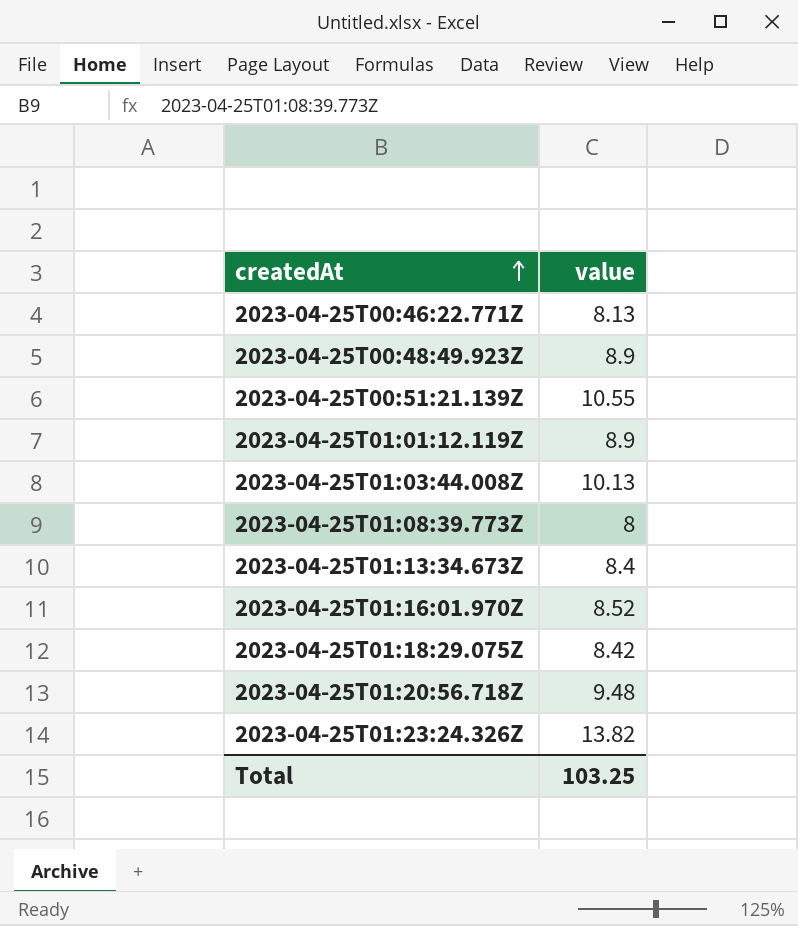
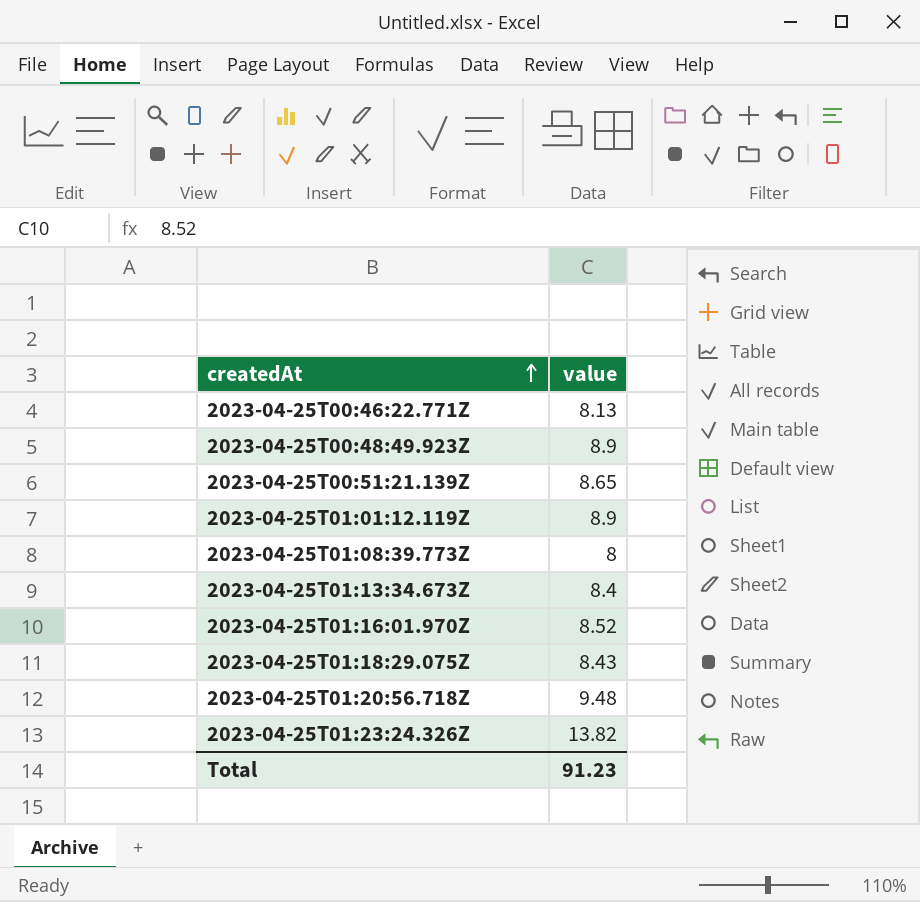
row 2023-04-25T01:03:44.008Z: 10.13 -> none
2023-04-25T00:51:21.139Z | value: 10.55 -> 8.65
2023-04-25T01:18:29.075Z | value: 8.42 -> 8.43
Total | value: 103.25 -> 91.23

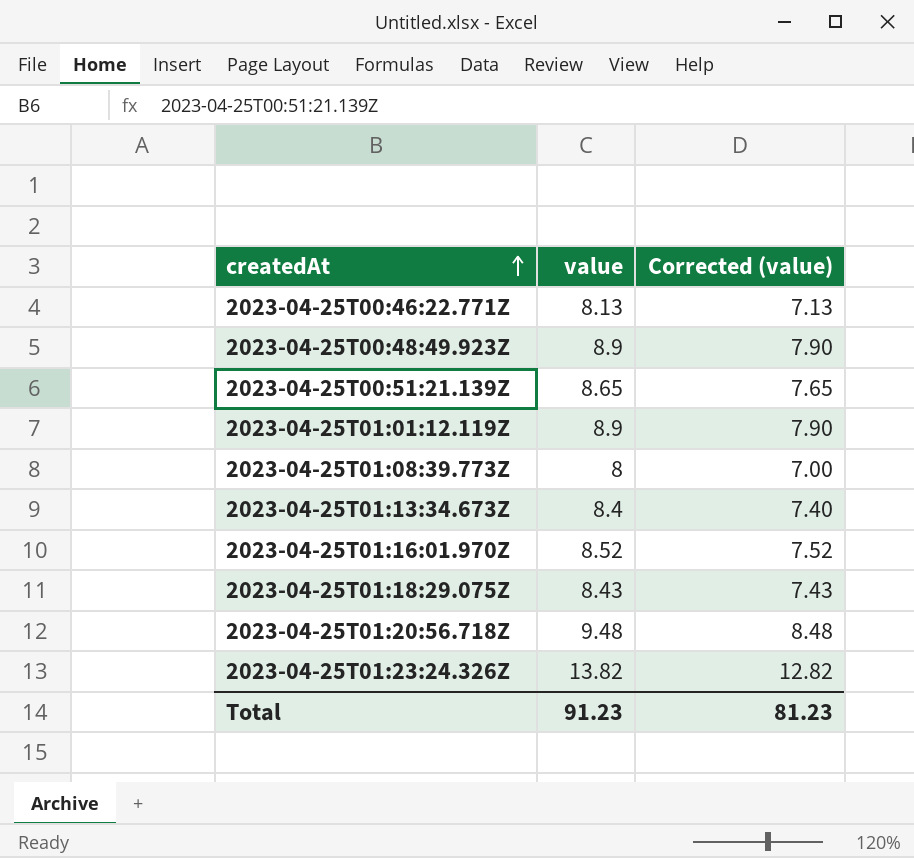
column Corrected (value) | formula: none -> [value] - 1

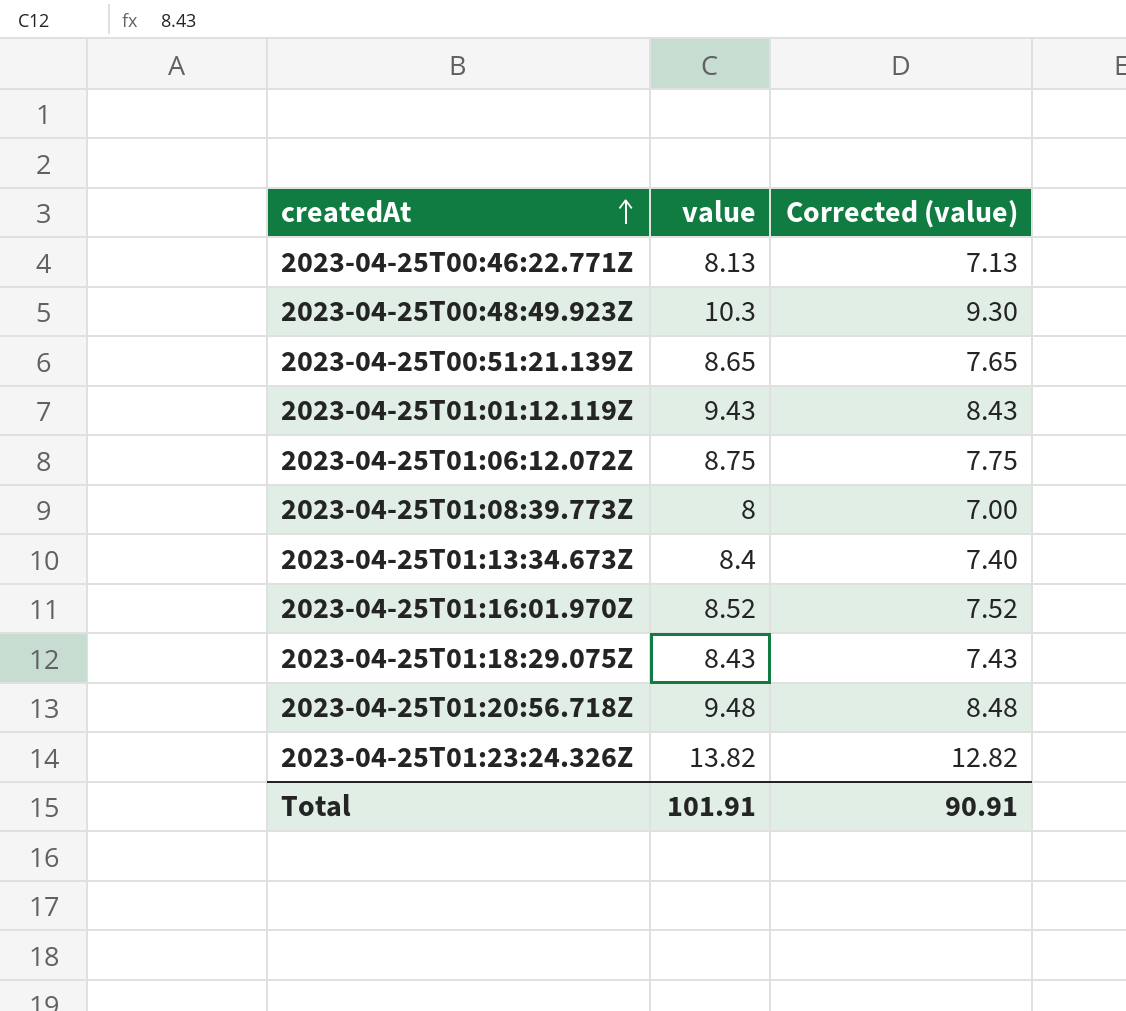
2023-04-25T00:48:49.923Z | value: 8.9 -> 10.3
2023-04-25T00:48:49.923Z | Corrected (value): 7.90 -> 9.30
2023-04-25T01:01:12.119Z | value: 8.9 -> 9.43
2023-04-25T01:01:12.119Z | Corrected (value): 7.90 -> 8.43
row 2023-04-25T01:06:12.072Z: none -> 8.75 | 7.75
Total | value: 91.23 -> 101.91
Total | Corrected (value): 81.23 -> 90.91

